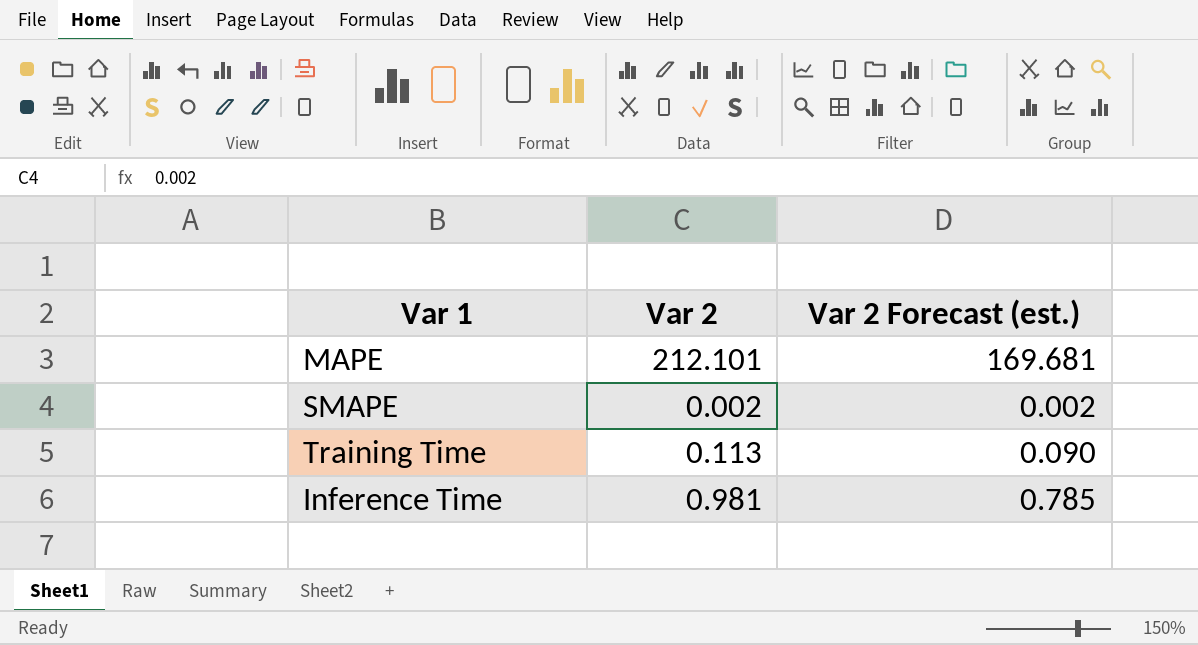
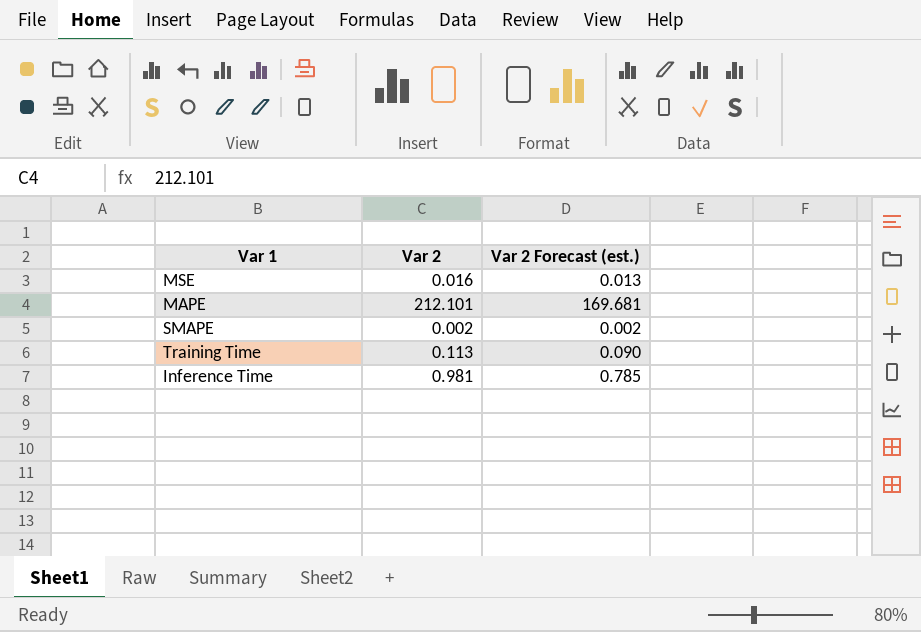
row MSE: none -> 0.016 | 0.013

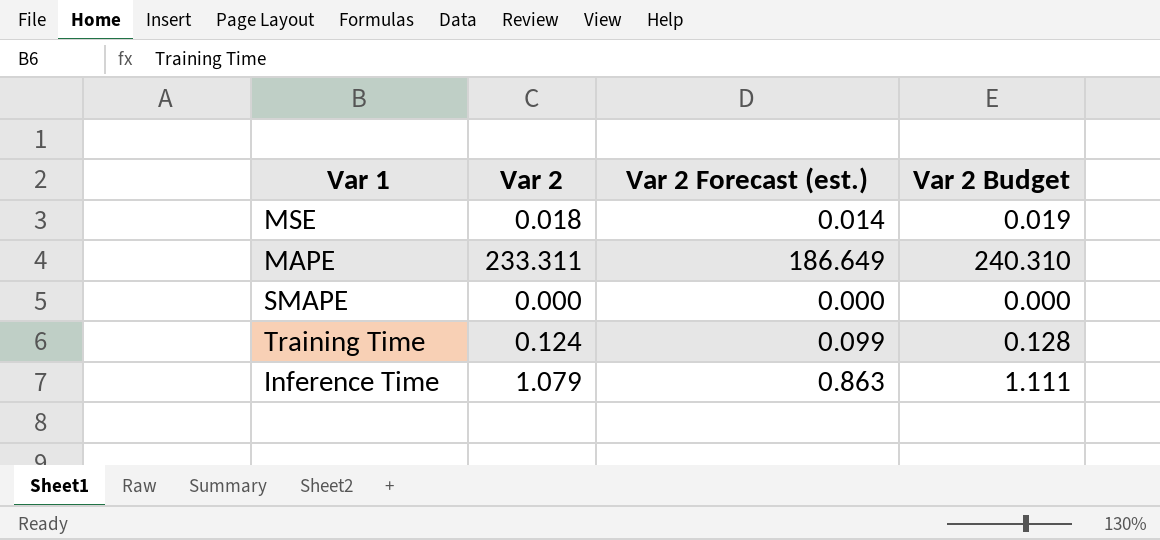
column Var 2 Budget | formula: none -> [Var 2] * 1.03
MSE | Var 2: 0.016 -> 0.018
MSE | Var 2 Forecast (est.): 0.013 -> 0.014
MAPE | Var 2: 212.101 -> 233.311
MAPE | Var 2 Forecast (est.): 169.681 -> 186.649
SMAPE | Var 2: 0.002 -> 0.000
SMAPE | Var 2 Forecast (est.): 0.002 -> 0.000
Training Time | Var 2: 0.113 -> 0.124
Training Time | Var 2 Forecast (est.): 0.090 -> 0.099
Inference Time | Var 2: 0.981 -> 1.079
Inference Time | Var 2 Forecast (est.): 0.785 -> 0.863

